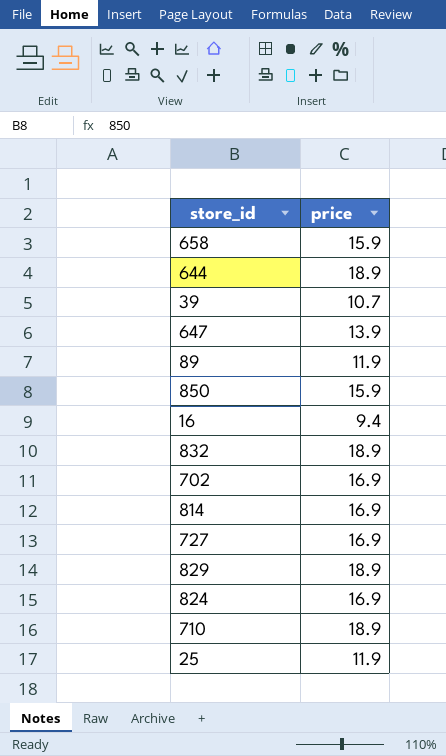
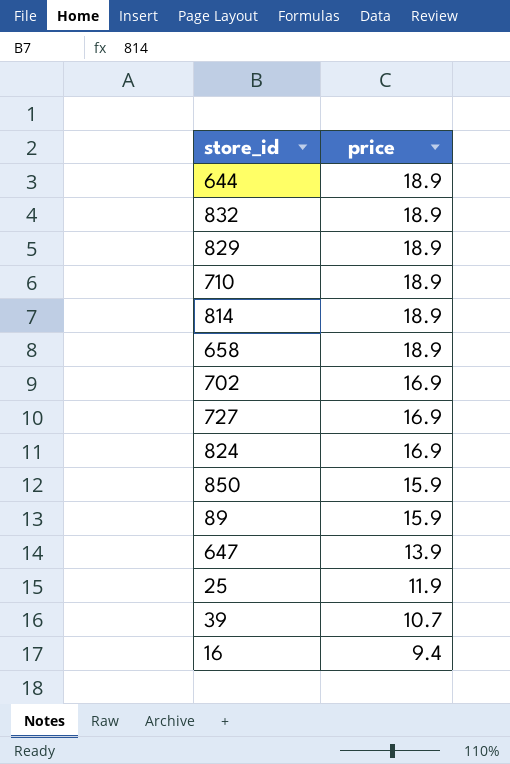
row order: none -> price descending
814 | price: 16.9 -> 18.9
658 | price: 15.9 -> 18.9
89 | price: 11.9 -> 15.9

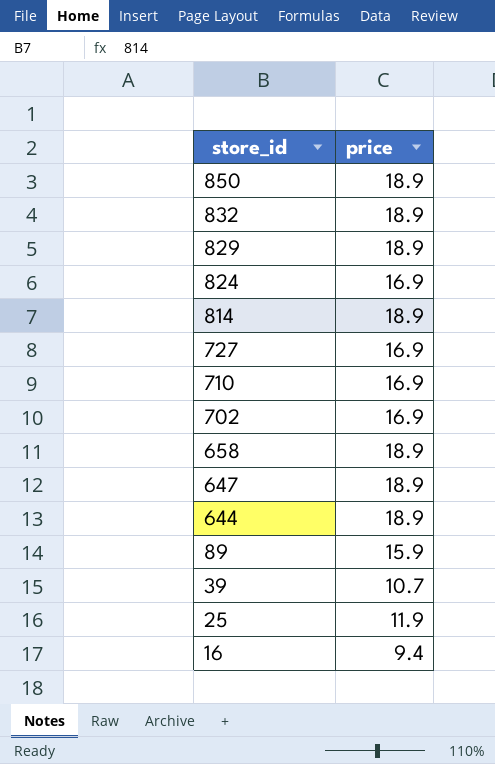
row order: price descending -> store_id descending
850 | price: 15.9 -> 18.9
710 | price: 18.9 -> 16.9
647 | price: 13.9 -> 18.9

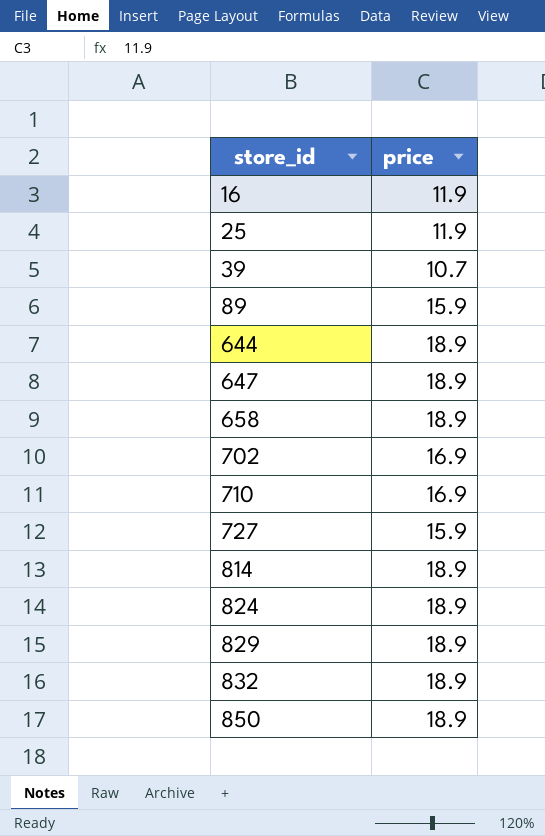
row order: store_id descending -> store_id ascending
16 | price: 9.4 -> 11.9
727 | price: 16.9 -> 15.9
824 | price: 16.9 -> 18.9

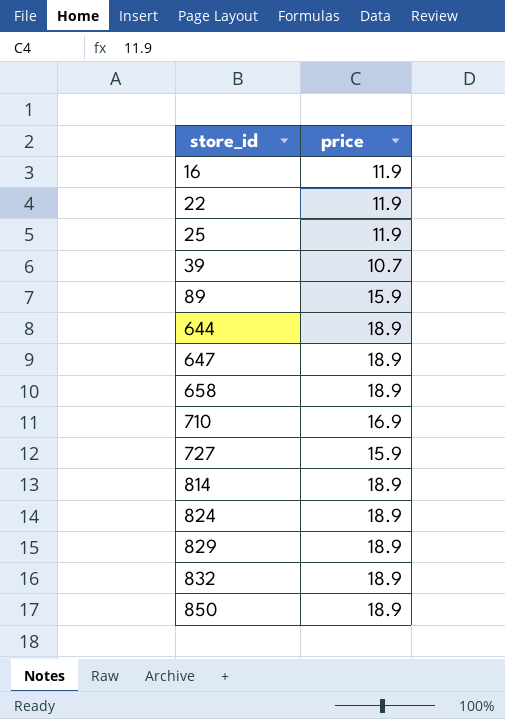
row 702: 16.9 -> none
row 22: none -> 11.9

